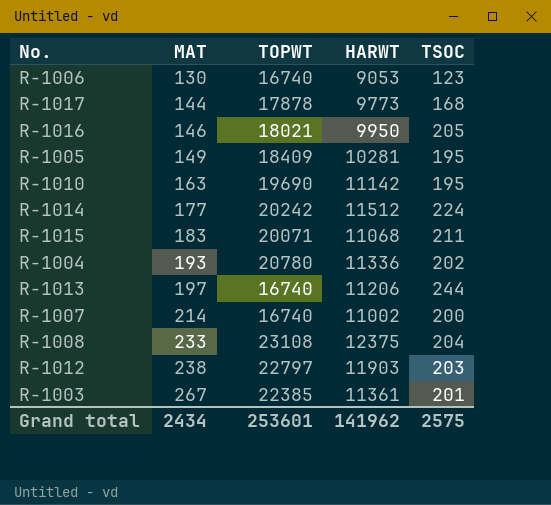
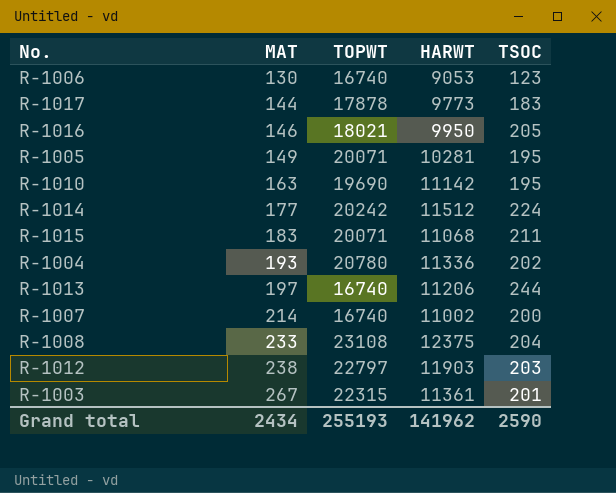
R-1017 | TSOC: 168 -> 183
R-1005 | TOPWT: 18409 -> 20071
R-1003 | TOPWT: 22385 -> 22315
Grand total | TOPWT: 253601 -> 255193
Grand total | TSOC: 2575 -> 2590

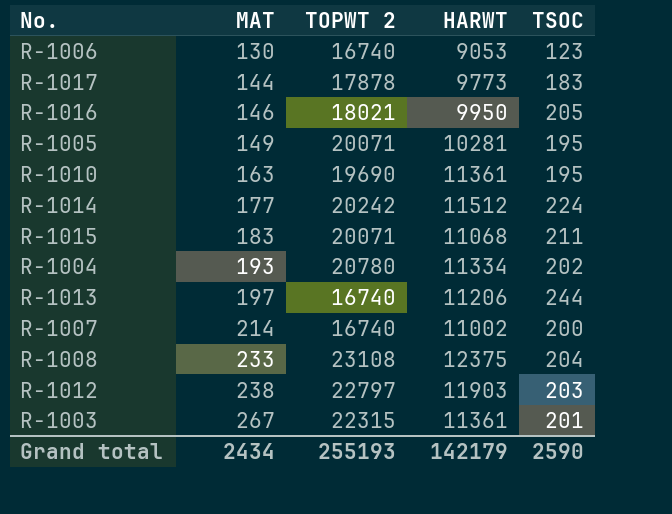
column name: TOPWT -> TOPWT 2
R-1010 | HARWT: 11142 -> 11361
R-1004 | HARWT: 11336 -> 11334
Grand total | HARWT: 141962 -> 142179

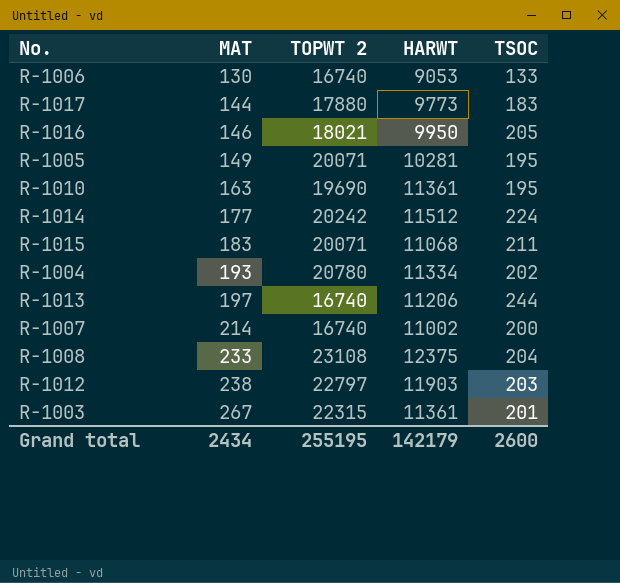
R-1006 | TSOC: 123 -> 133
R-1017 | TOPWT 2: 17878 -> 17880
Grand total | TOPWT 2: 255193 -> 255195
Grand total | TSOC: 2590 -> 2600

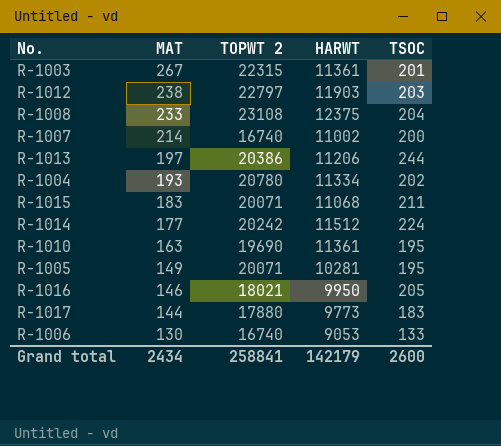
row order: MAT ascending -> MAT descending
R-1013 | TOPWT 2: 16740 -> 20386
Grand total | TOPWT 2: 255195 -> 258841

